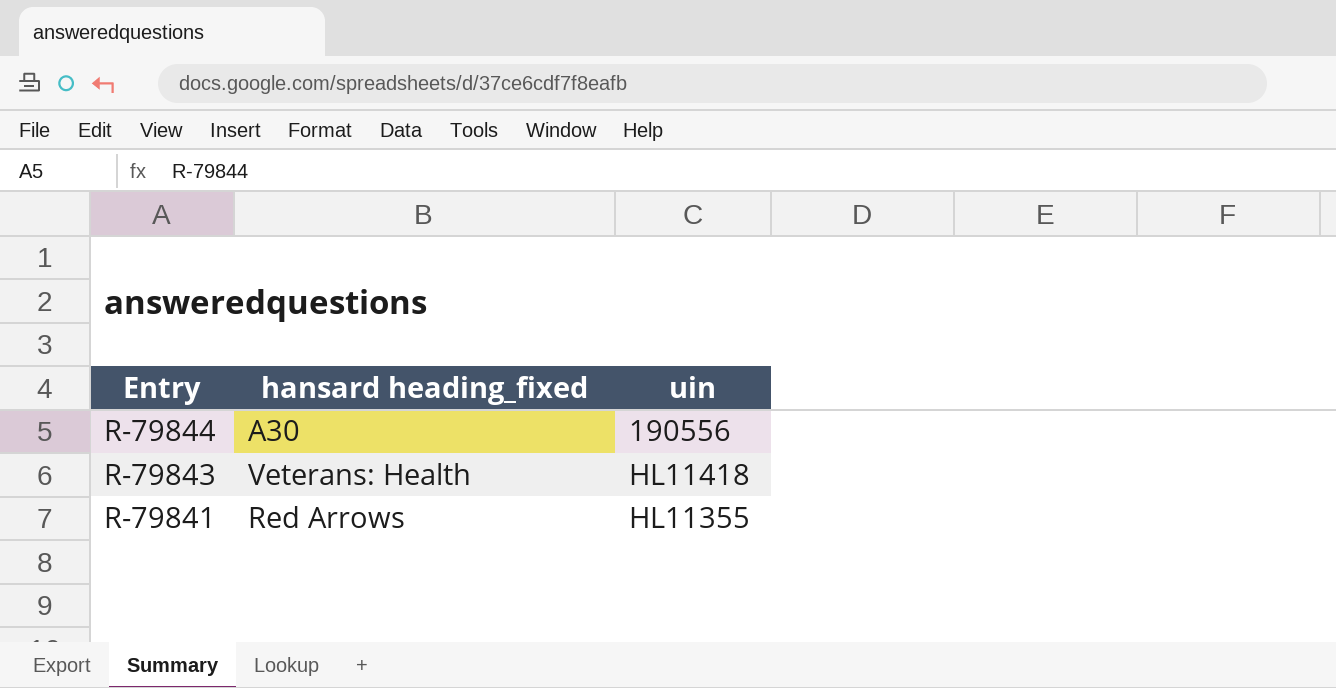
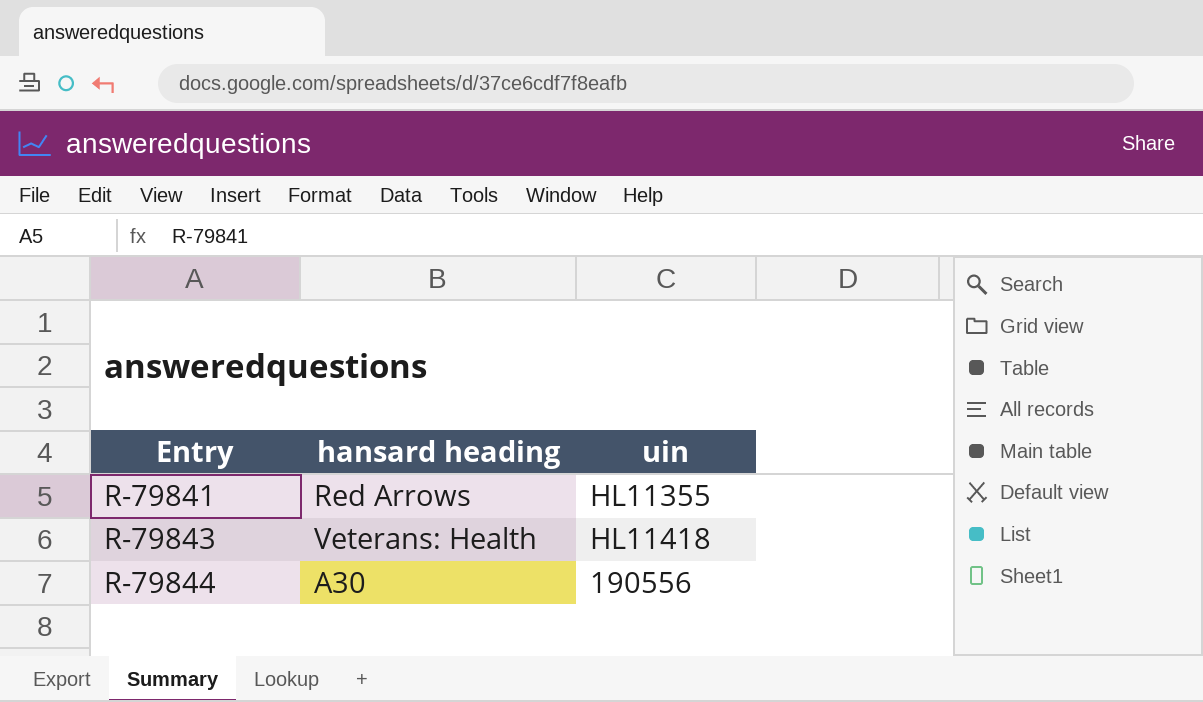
row order: Entry descending -> Entry ascending
column name: hansard heading_fixed -> hansard heading

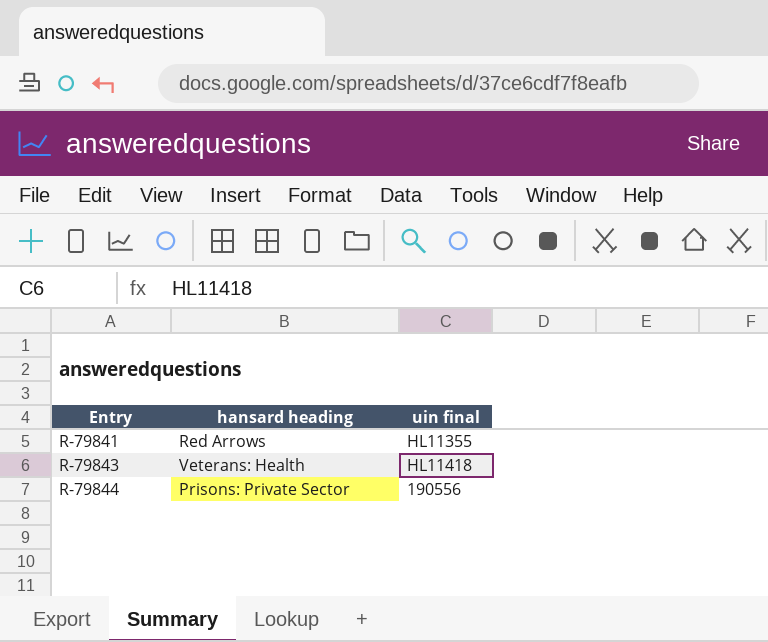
column name: uin -> uin final
R-79844 | hansard heading: A30 -> Prisons: Private Sector

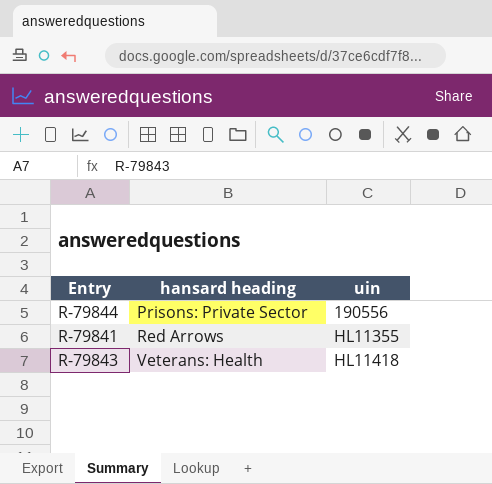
row order: Entry ascending -> hansard heading ascending
column name: uin final -> uin

